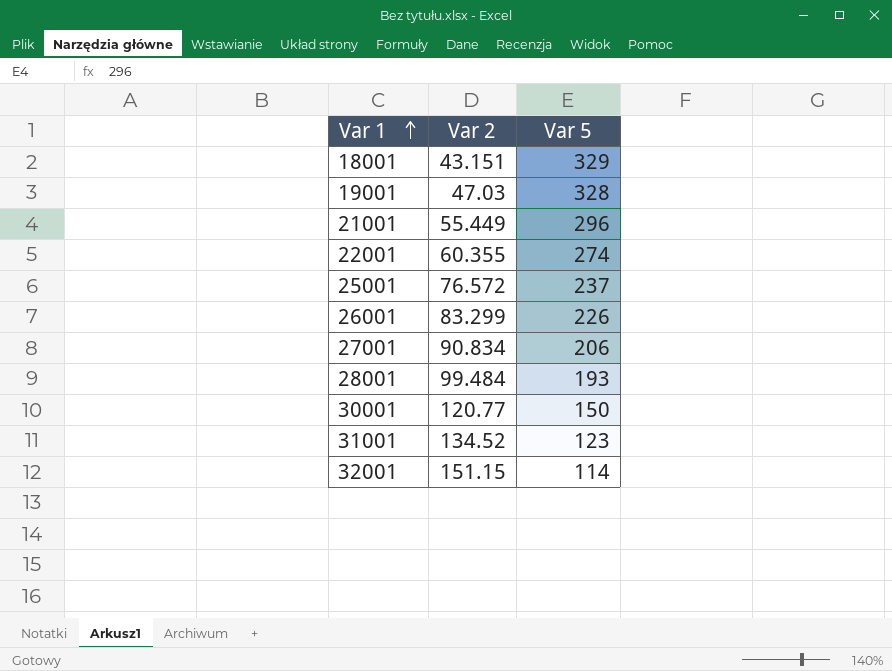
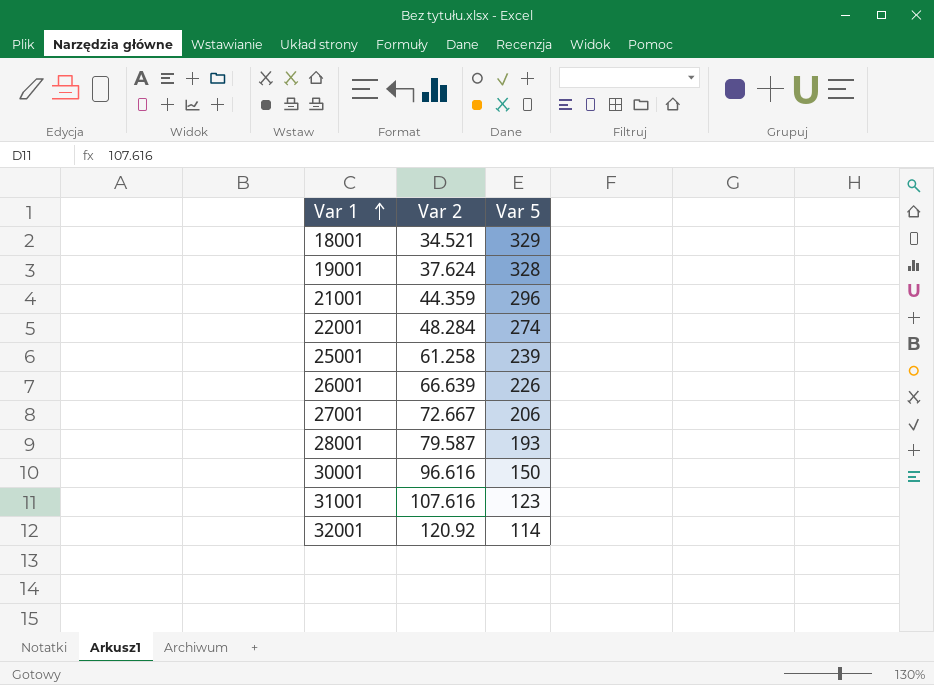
18001 | Var 2: 43.151 -> 34.521
19001 | Var 2: 47.03 -> 37.624
21001 | Var 2: 55.449 -> 44.359
22001 | Var 2: 60.355 -> 48.284
25001 | Var 2: 76.572 -> 61.258
25001 | Var 5: 237 -> 239
26001 | Var 2: 83.299 -> 66.639
27001 | Var 2: 90.834 -> 72.667
28001 | Var 2: 99.484 -> 79.587
30001 | Var 2: 120.77 -> 96.616
31001 | Var 2: 134.52 -> 107.616
32001 | Var 2: 151.15 -> 120.92

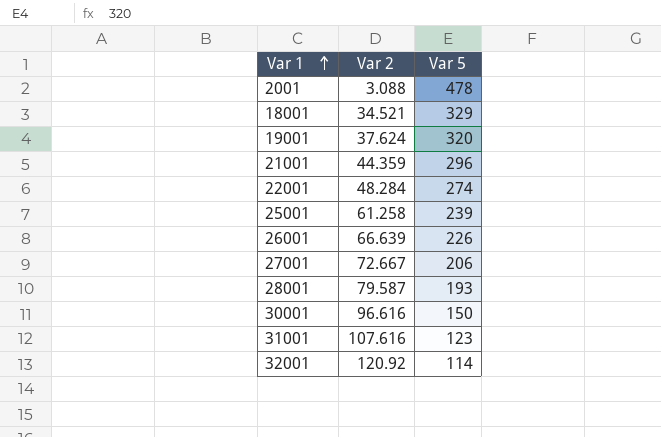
row 2001: none -> 3.088 | 478
19001 | Var 5: 328 -> 320

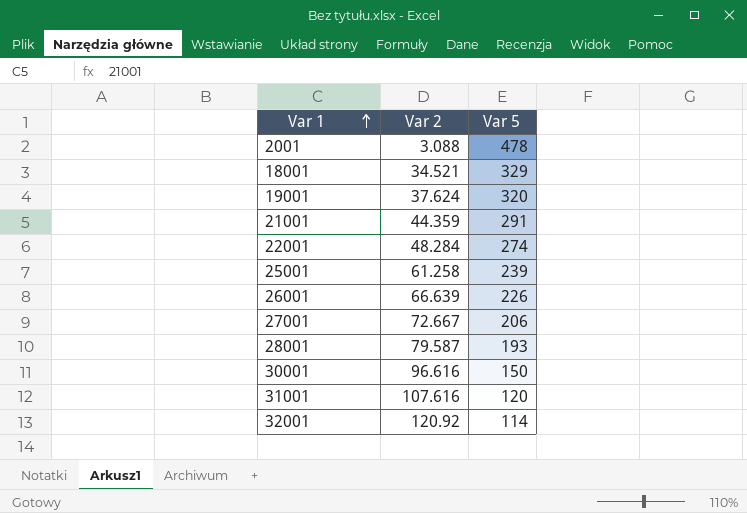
21001 | Var 5: 296 -> 291
31001 | Var 5: 123 -> 120

